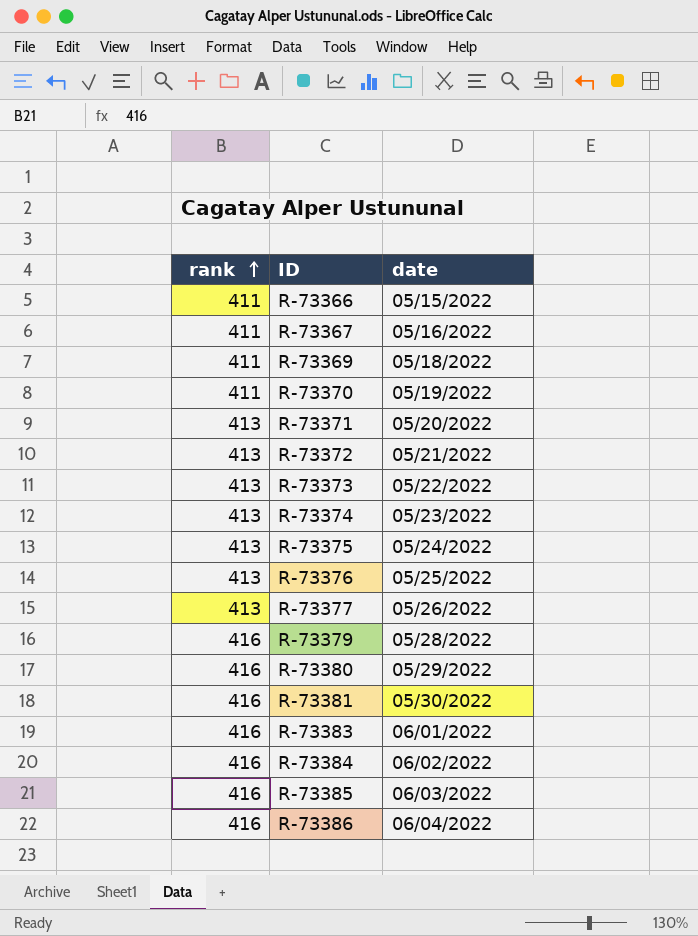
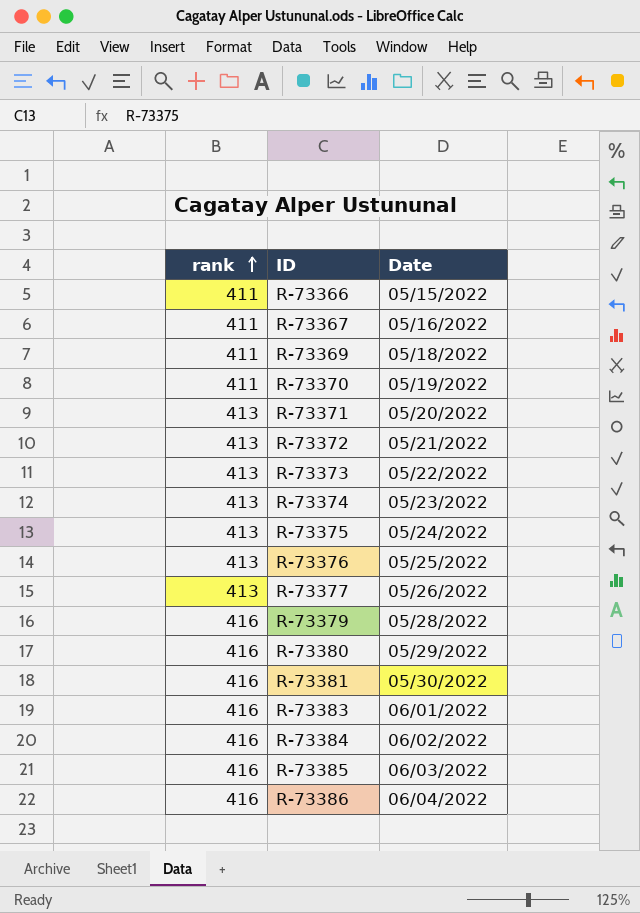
column name: date -> Date

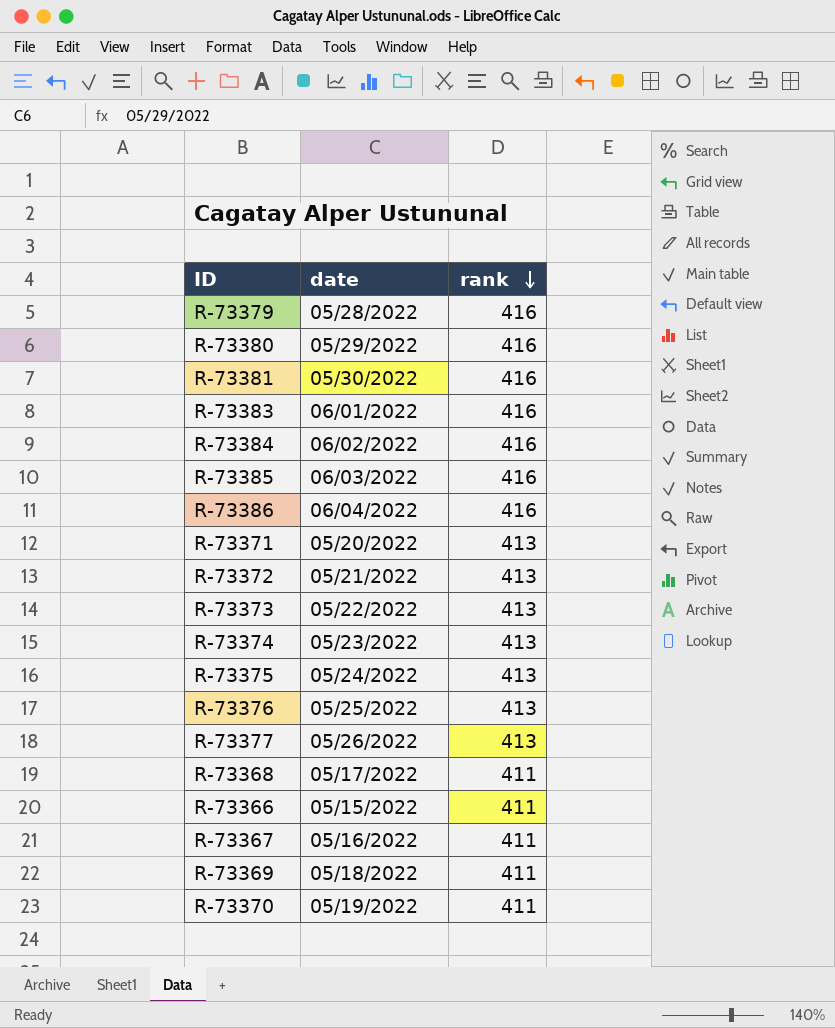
row order: rank ascending -> rank descending
column name: Date -> date
column rank | position: 1 -> 3
row R-73368: none -> 05/17/2022 | 411

